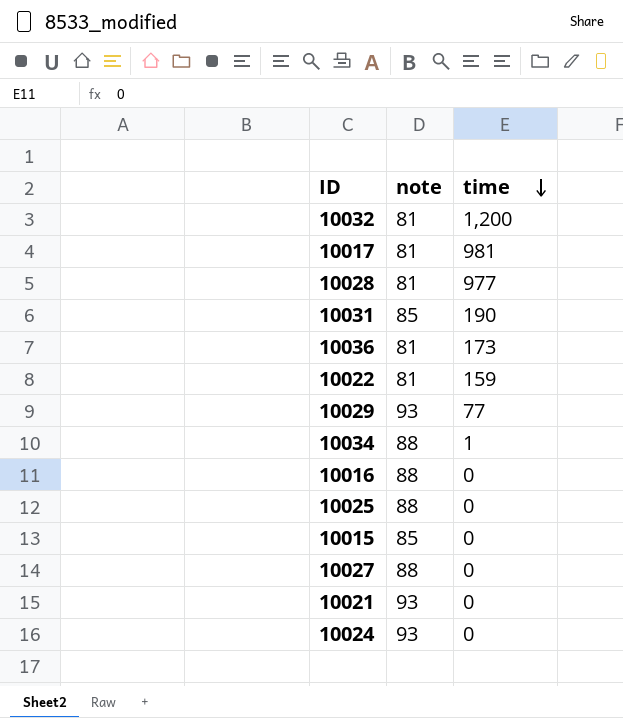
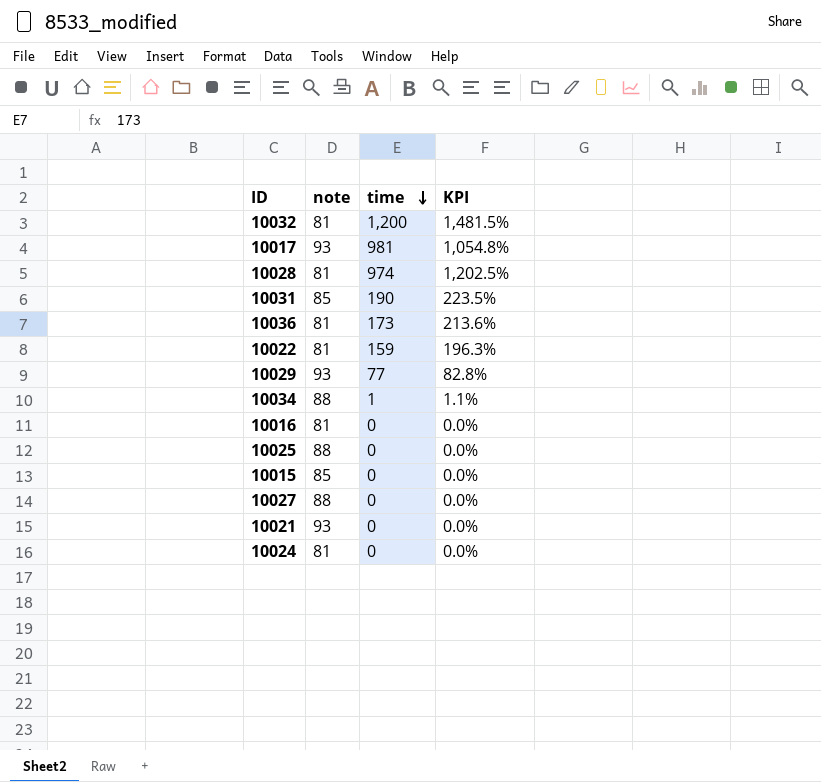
column KPI | formula: none -> [time] / [note]
10017 | note: 81 -> 93
10028 | time: 977 -> 974
10016 | note: 88 -> 81
10024 | note: 93 -> 81

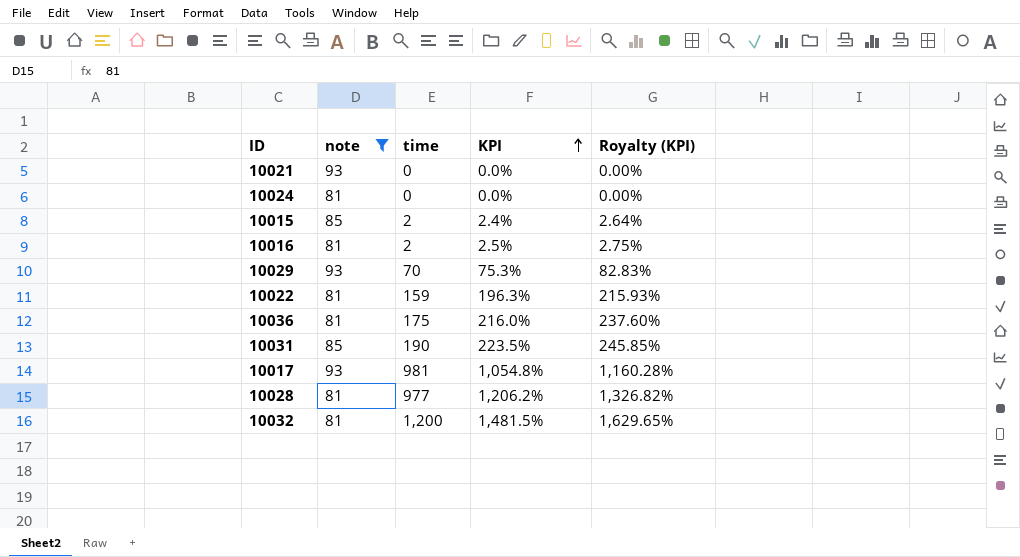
filter: none -> note != 88
row order: time descending -> KPI ascending
column Royalty (KPI) | formula: none -> [KPI] * 1.1
10015 | time: 0 -> 2
10015 | KPI: 0.0% -> 2.4%
10016 | time: 0 -> 2
10016 | KPI: 0.0% -> 2.5%
10029 | time: 77 -> 70
10029 | KPI: 82.8% -> 75.3%
10036 | time: 173 -> 175
10036 | KPI: 213.6% -> 216.0%
10028 | time: 974 -> 977
10028 | KPI: 1,202.5% -> 1,206.2%

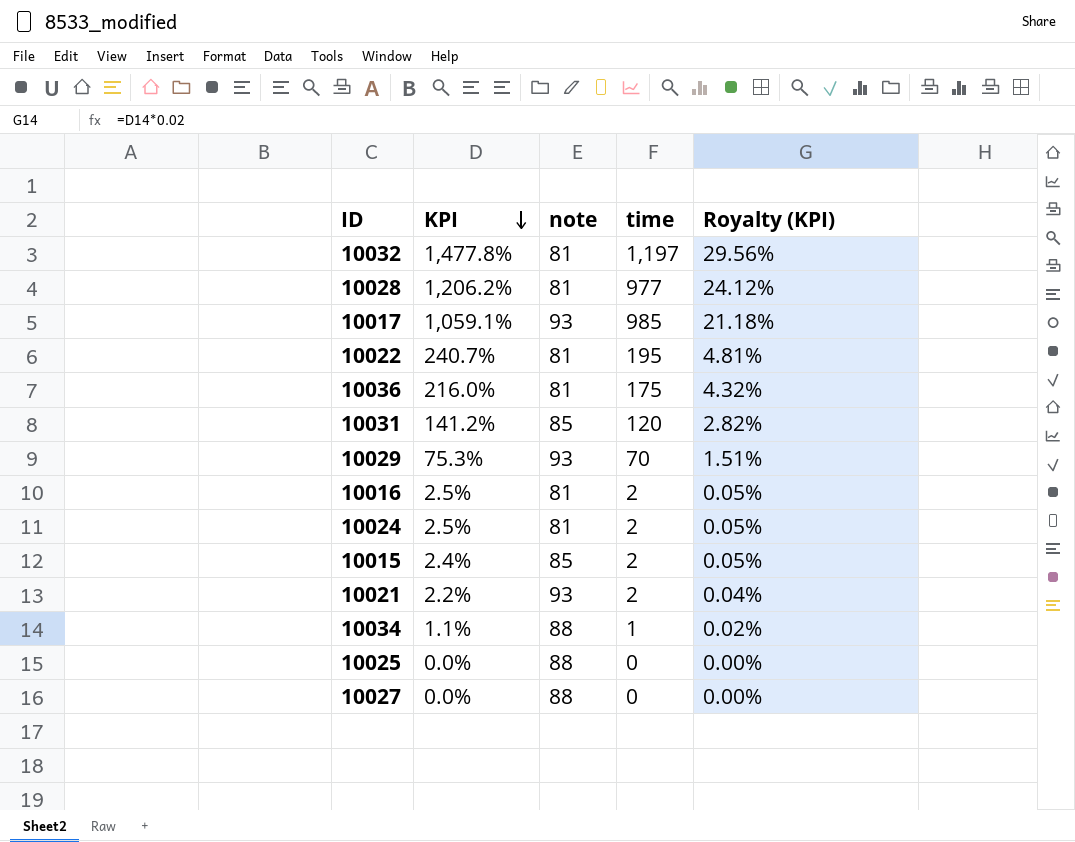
filter: note != 88 -> none
row order: KPI ascending -> KPI descending
column KPI | position: 4 -> 2
column Royalty (KPI) | formula: [KPI] * 1.1 -> [KPI] * 0.02
10032 | KPI: 1,481.5% -> 1,477.8%
10032 | time: 1,200 -> 1,197
10017 | KPI: 1,054.8% -> 1,059.1%
10017 | time: 981 -> 985
10022 | KPI: 196.3% -> 240.7%
10022 | time: 159 -> 195
10031 | KPI: 223.5% -> 141.2%
10031 | time: 190 -> 120
10024 | KPI: 0.0% -> 2.5%
10024 | time: 0 -> 2
10021 | KPI: 0.0% -> 2.2%
10021 | time: 0 -> 2

